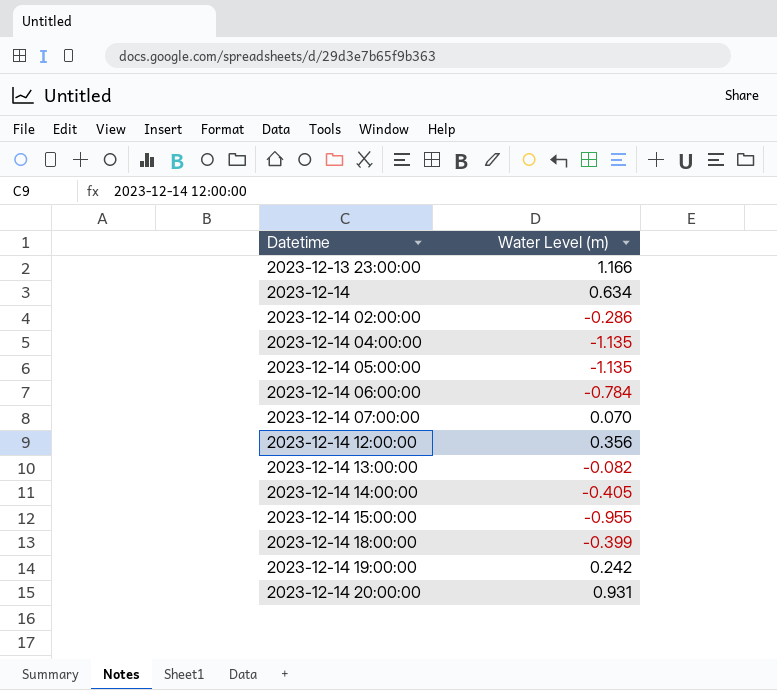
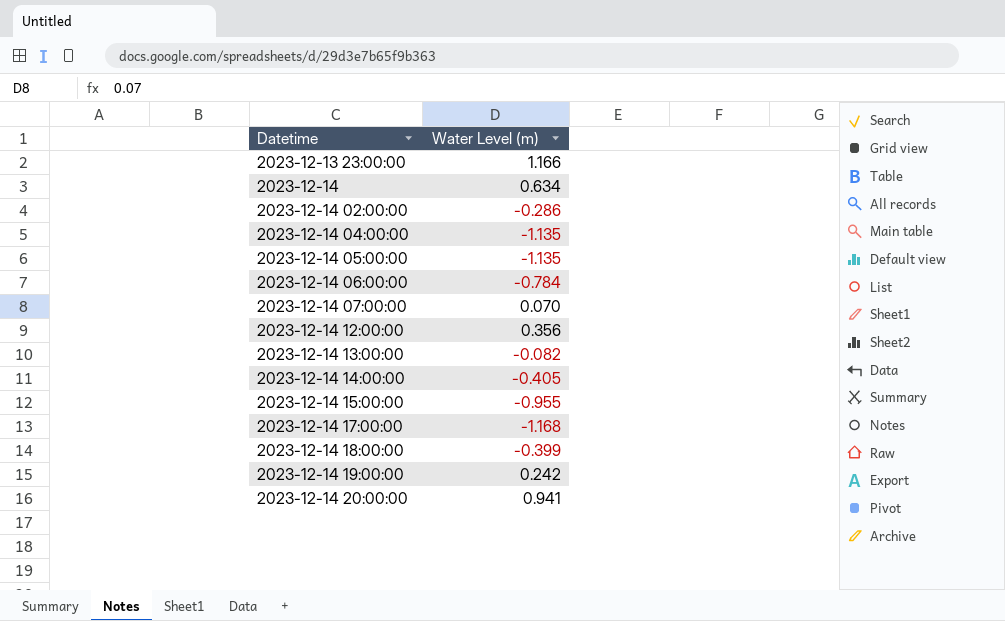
row 2023-12-14 17:00:00: none -> -1.168
2023-12-14 20:00:00 | Water Level (m): 0.931 -> 0.941

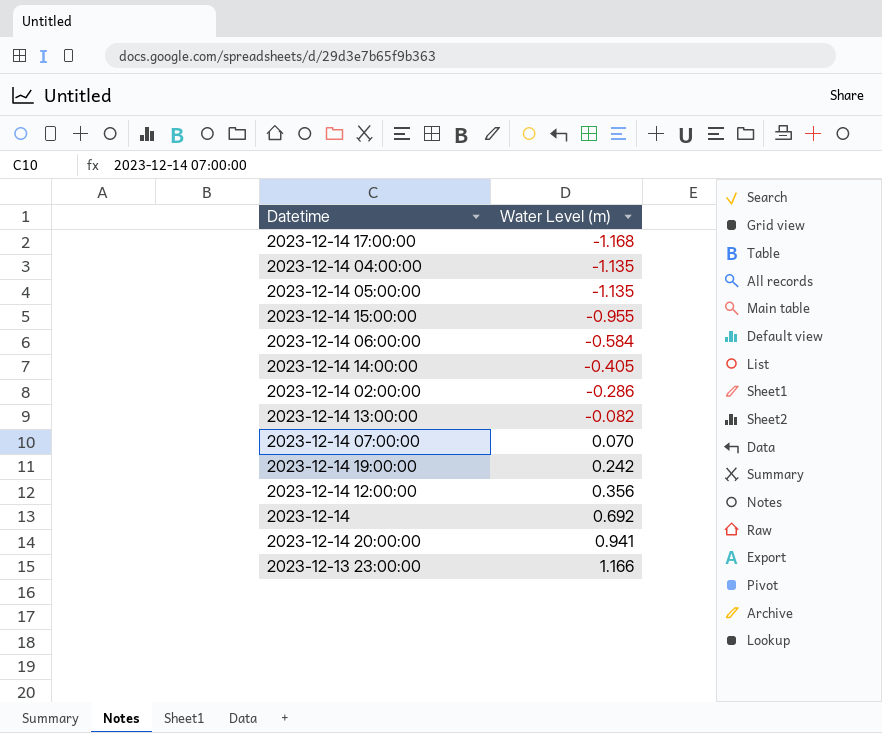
row order: Datetime ascending -> Water Level (m) ascending
row 2023-12-14 18:00:00: -0.399 -> none
2023-12-14 06:00:00 | Water Level (m): -0.784 -> -0.584
2023-12-14 | Water Level (m): 0.634 -> 0.692

